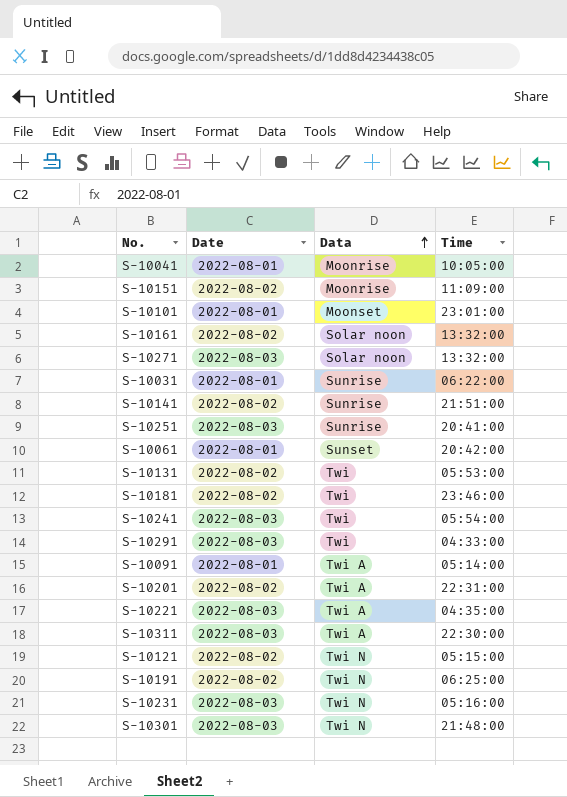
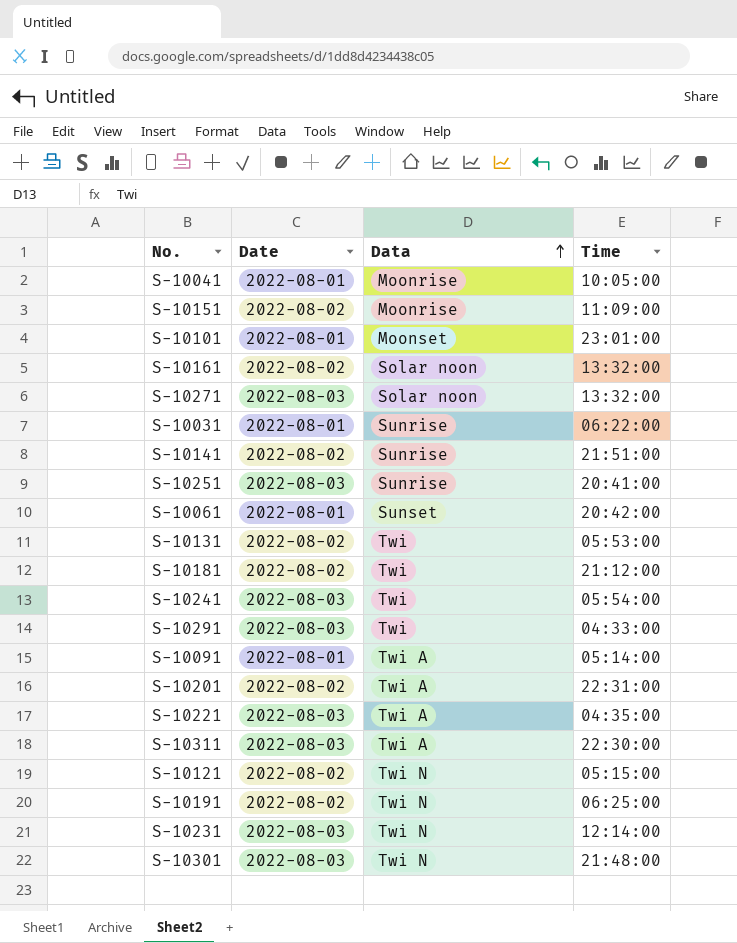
S-10181 | Time: 23:46:00 -> 21:12:00
S-10231 | Time: 05:16:00 -> 12:14:00

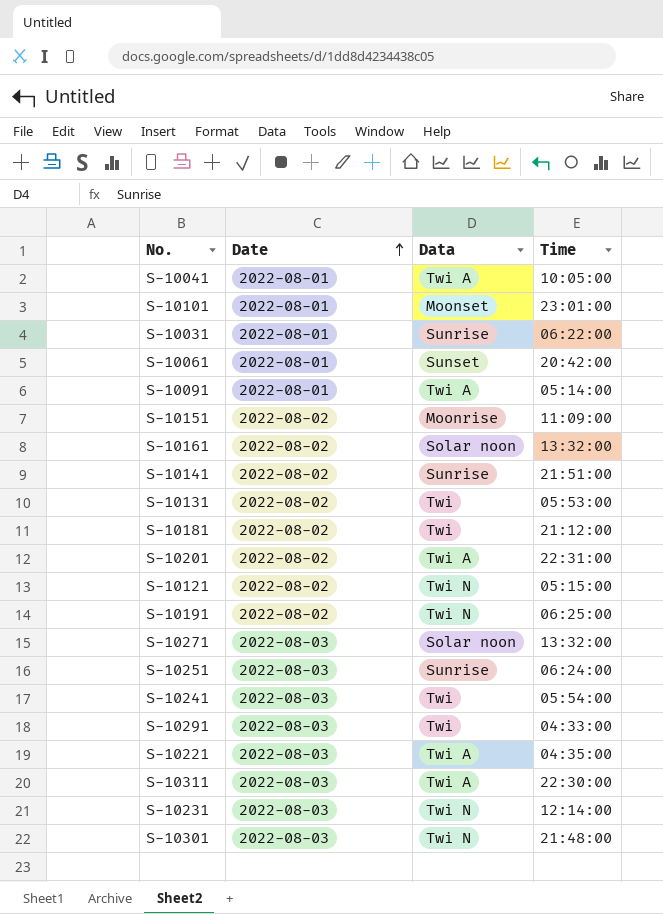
row order: Data ascending -> Date ascending
S-10041 | Data: Moonrise -> Twi A
S-10251 | Time: 20:41:00 -> 06:24:00

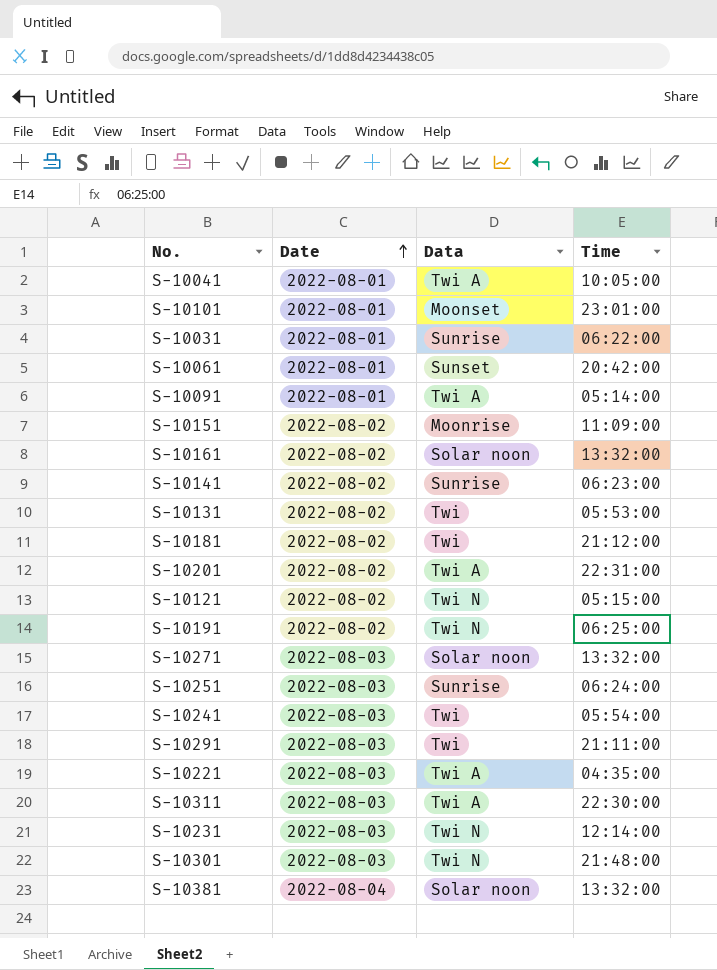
S-10141 | Time: 21:51:00 -> 06:23:00
S-10291 | Time: 04:33:00 -> 21:11:00
row S-10381: none -> 2022-08-04 | Solar noon | 13:32:00

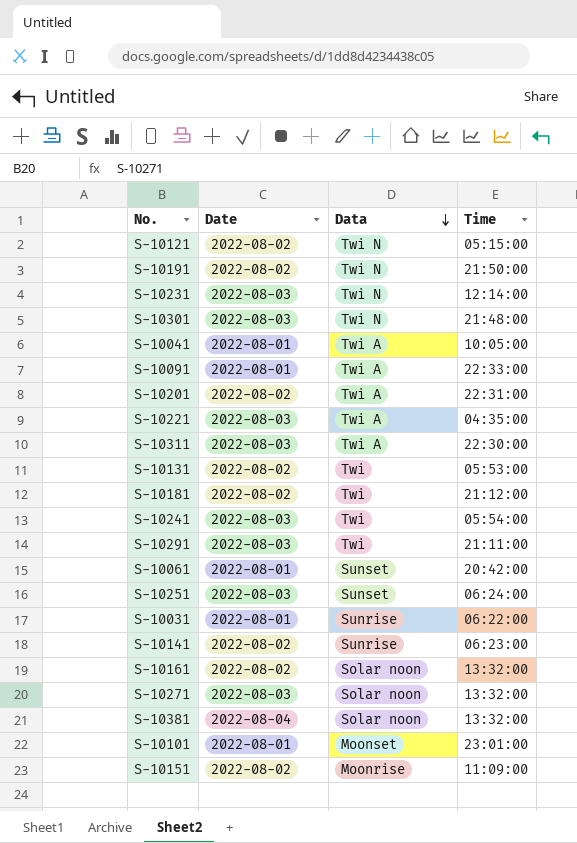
row order: Date ascending -> Data descending
S-10191 | Time: 06:25:00 -> 21:50:00
S-10091 | Time: 05:14:00 -> 22:33:00
S-10251 | Data: Sunrise -> Sunset

